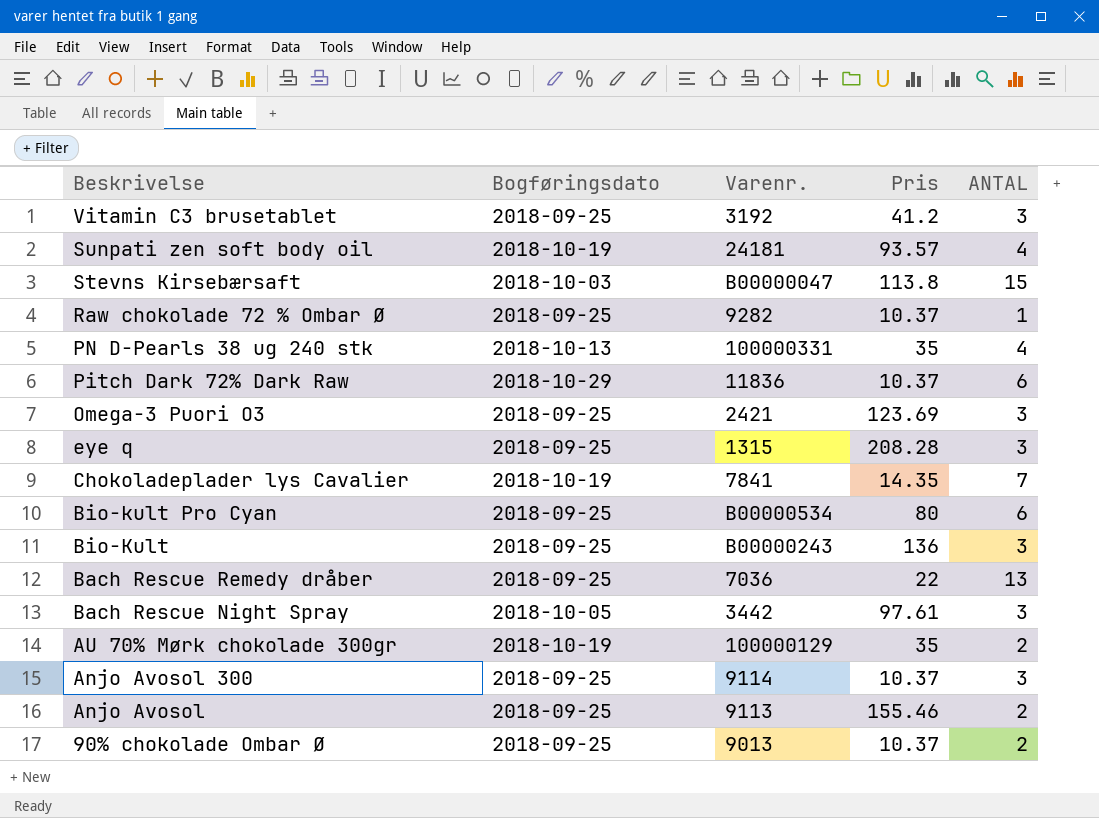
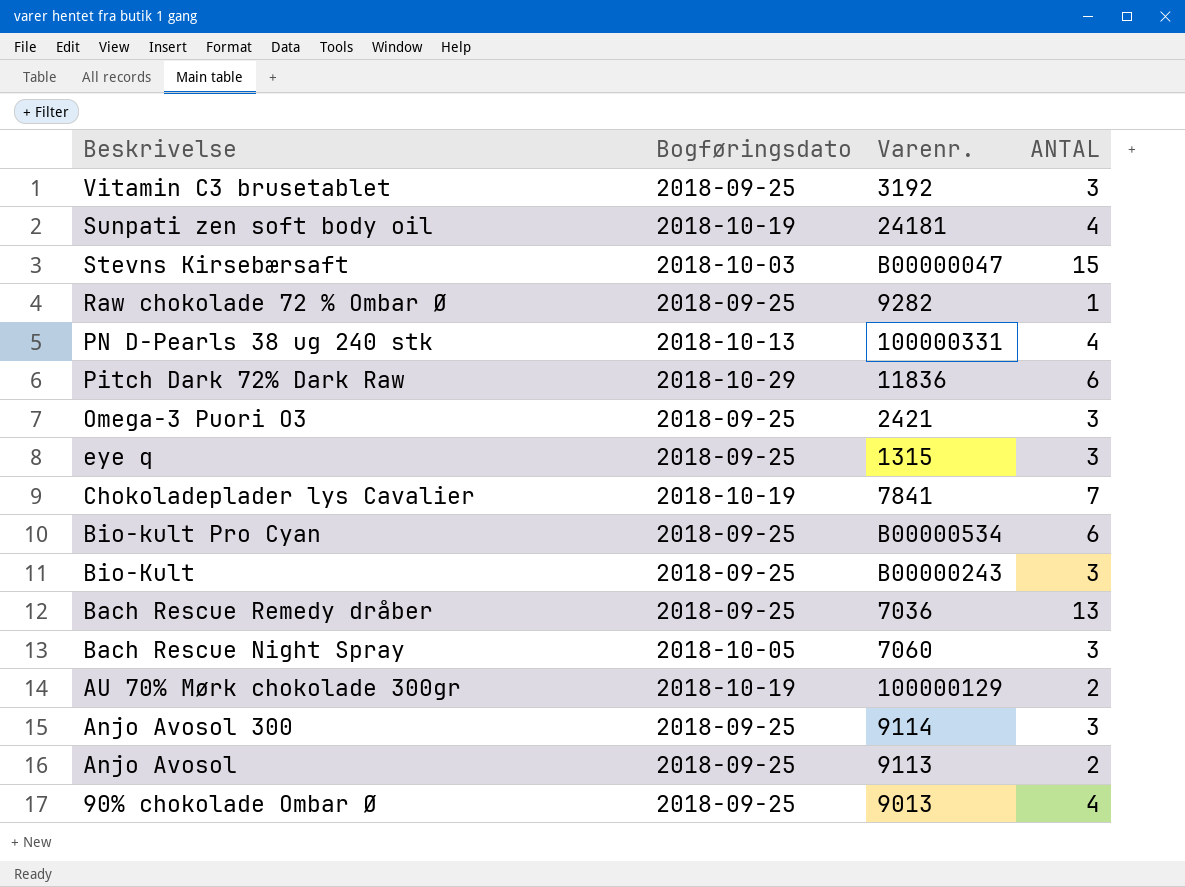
column Pris | position: 4 -> none
Bach Rescue Night Spray | Varenr.: 3442 -> 7060
90% chokolade Ombar Ø | ANTAL: 2 -> 4

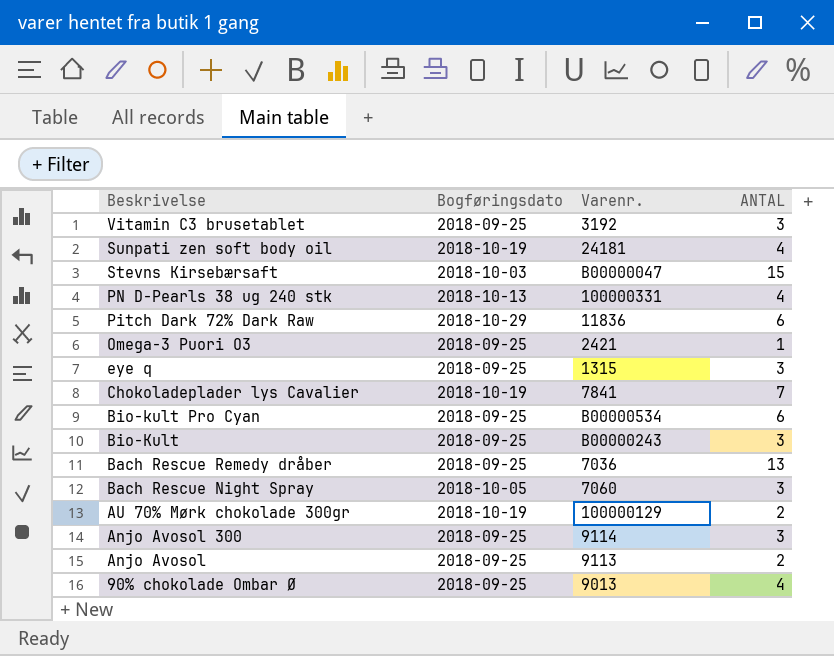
row Raw chokolade 72 % Ombar Ø: 2018-09-25 | 9282 | 1 -> none
Omega-3 Puori O3 | ANTAL: 3 -> 1

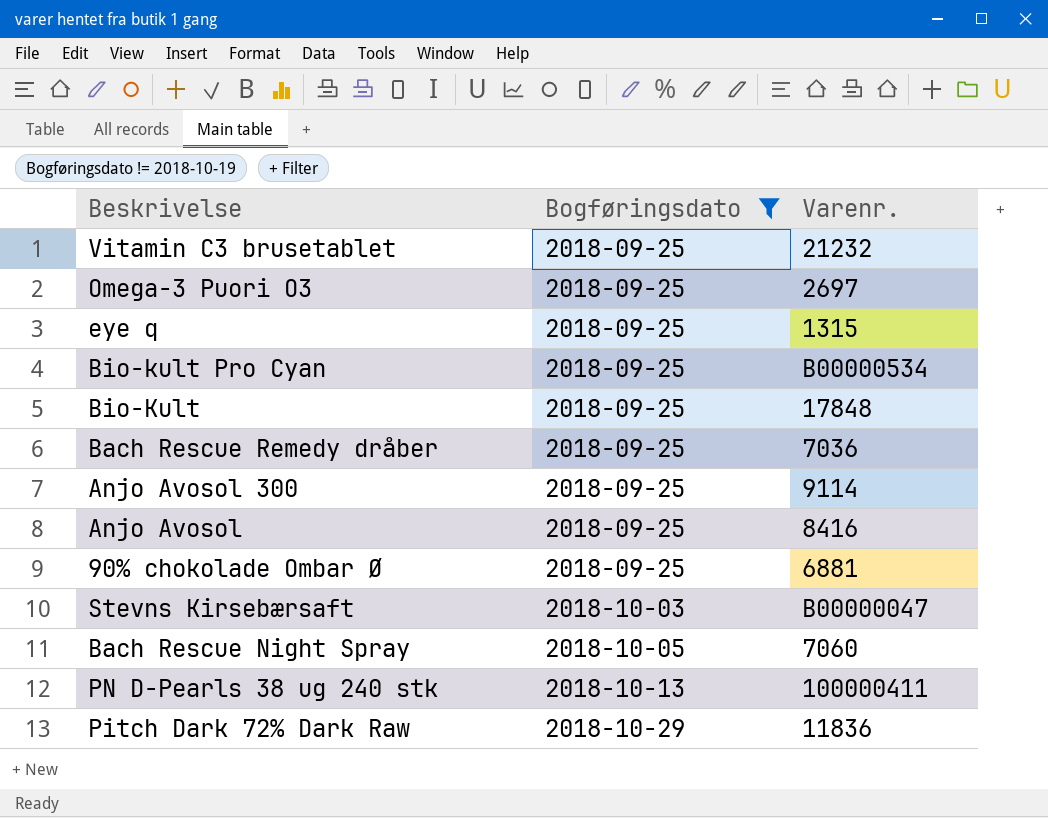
filter: none -> Bogføringsdato != 2018-10-19
row order: Beskrivelse descending -> Bogføringsdato ascending
column ANTAL | position: 4 -> none
Vitamin C3 brusetablet | Varenr.: 3192 -> 21232
Omega-3 Puori O3 | Varenr.: 2421 -> 2697
Bio-Kult | Varenr.: B00000243 -> 17848
Anjo Avosol | Varenr.: 9113 -> 8416
90% chokolade Ombar Ø | Varenr.: 9013 -> 6881
PN D-Pearls 38 ug 240 stk | Varenr.: 100000331 -> 100000411

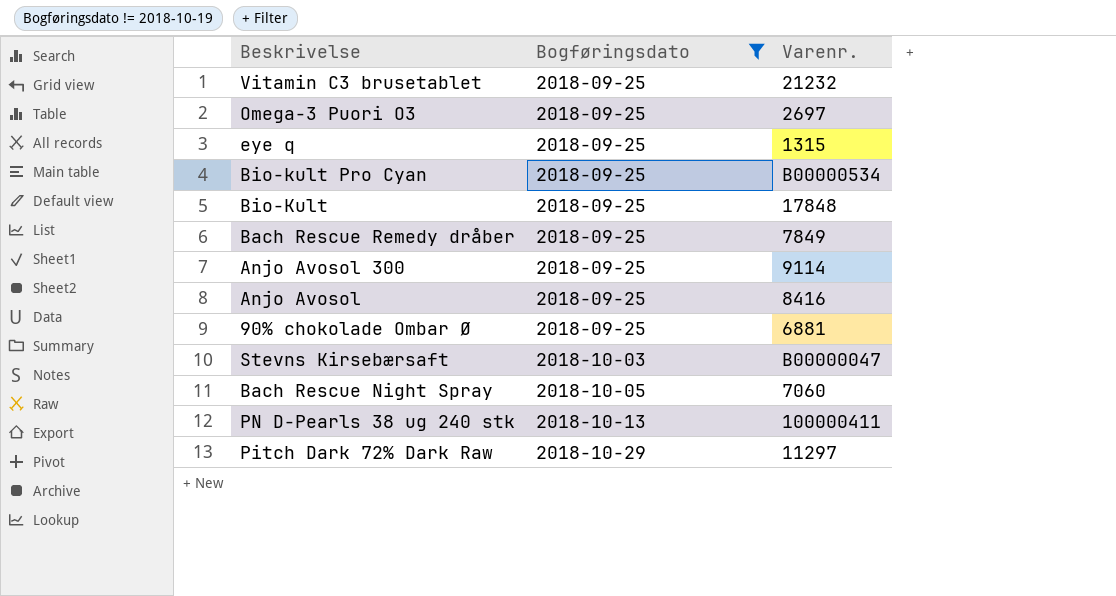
Bach Rescue Remedy dråber | Varenr.: 7036 -> 7849
Pitch Dark 72% Dark Raw | Varenr.: 11836 -> 11297

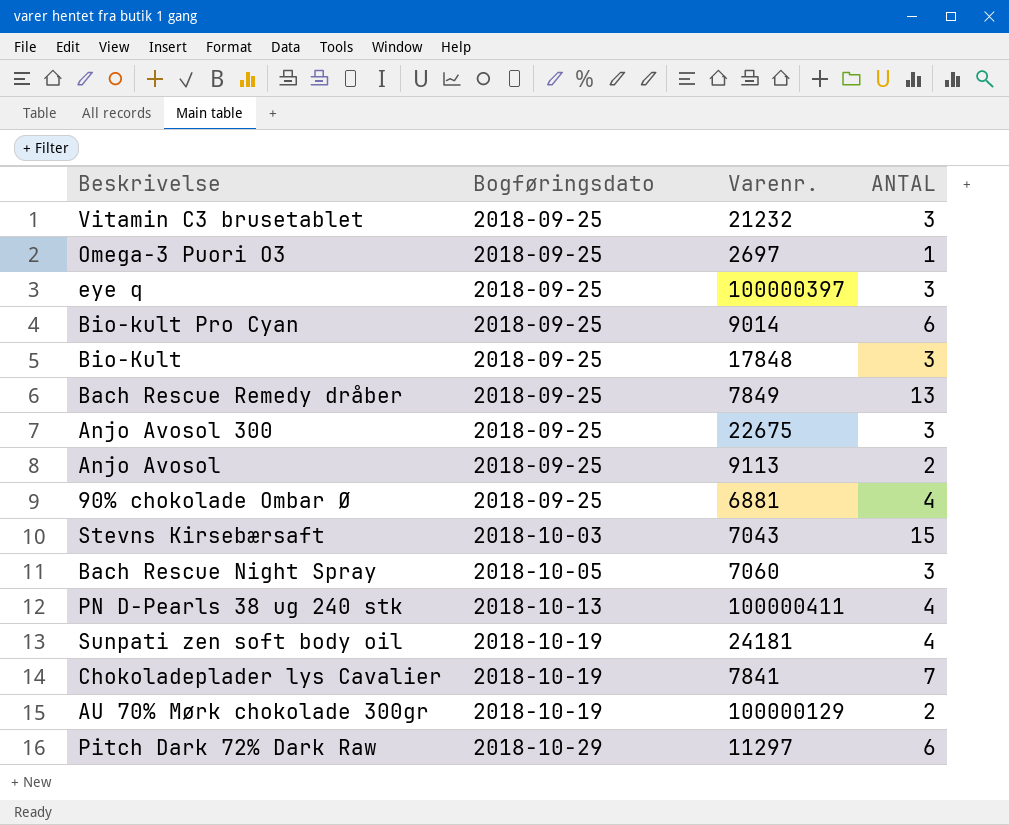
filter: Bogføringsdato != 2018-10-19 -> none
column ANTAL | position: none -> 4
eye q | Varenr.: 1315 -> 100000397
Bio-kult Pro Cyan | Varenr.: B00000534 -> 9014
Anjo Avosol 300 | Varenr.: 9114 -> 22675
Anjo Avosol | Varenr.: 8416 -> 9113
Stevns Kirsebærsaft | Varenr.: B00000047 -> 7043

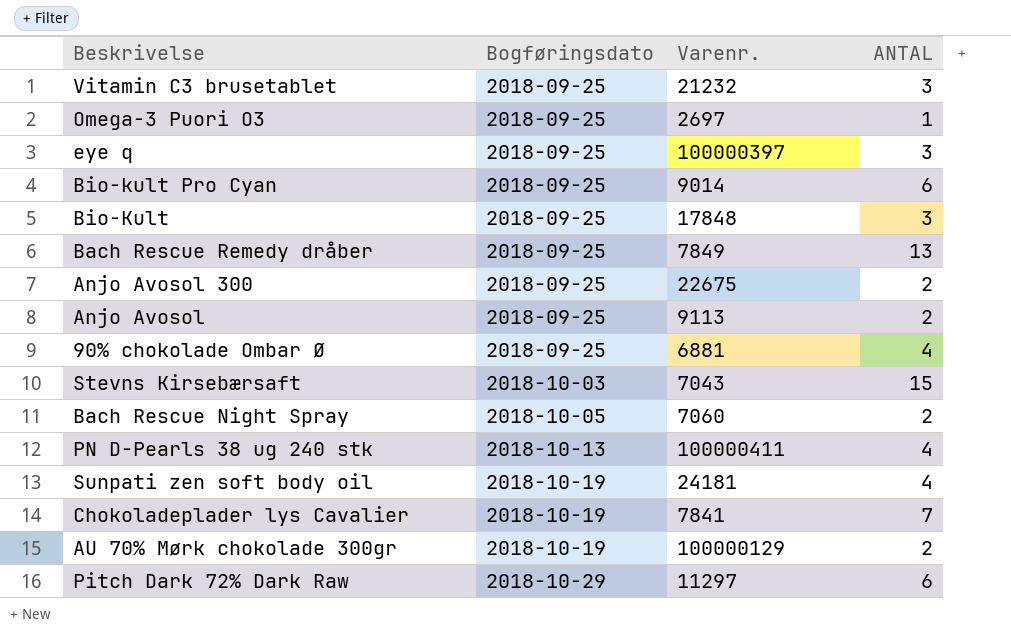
Anjo Avosol 300 | ANTAL: 3 -> 2
Bach Rescue Night Spray | ANTAL: 3 -> 2

